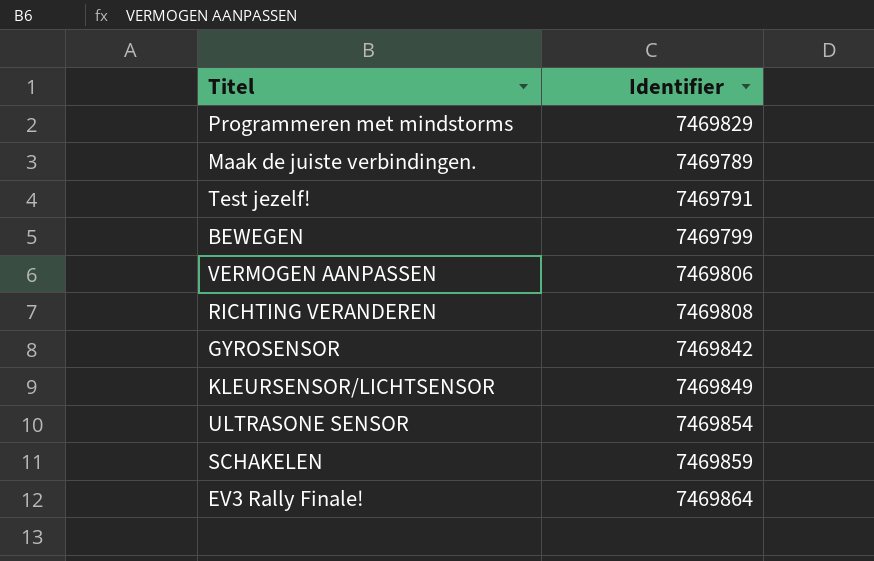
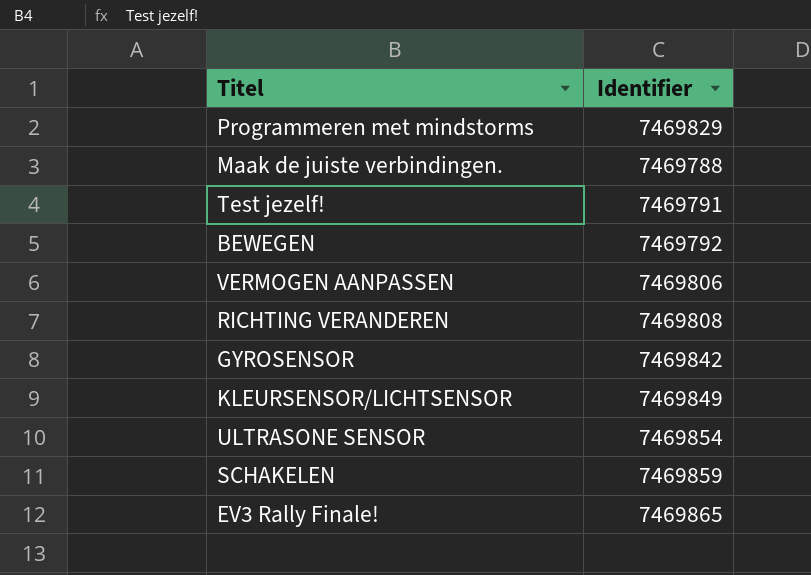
Maak de juiste verbindingen. | Identifier: 7469789 -> 7469788
BEWEGEN | Identifier: 7469799 -> 7469792
EV3 Rally Finale! | Identifier: 7469864 -> 7469865

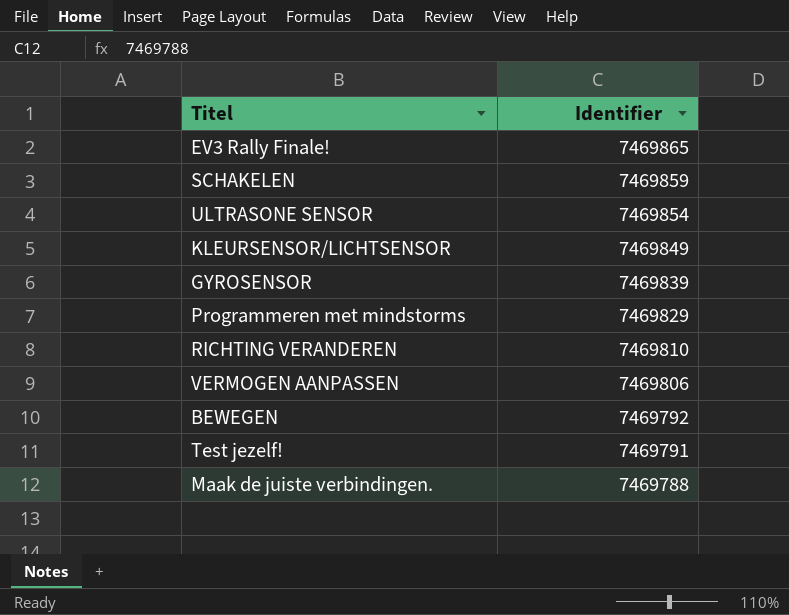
row order: none -> Identifier descending
GYROSENSOR | Identifier: 7469842 -> 7469839
RICHTING VERANDEREN | Identifier: 7469808 -> 7469810

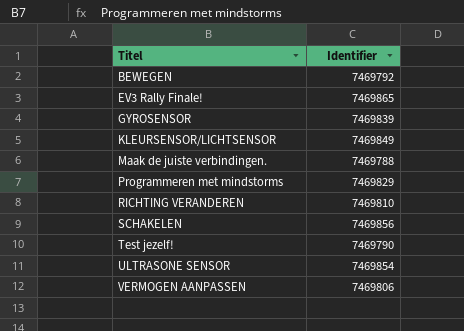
row order: Identifier descending -> Titel ascending
SCHAKELEN | Identifier: 7469859 -> 7469856
Test jezelf! | Identifier: 7469791 -> 7469790

